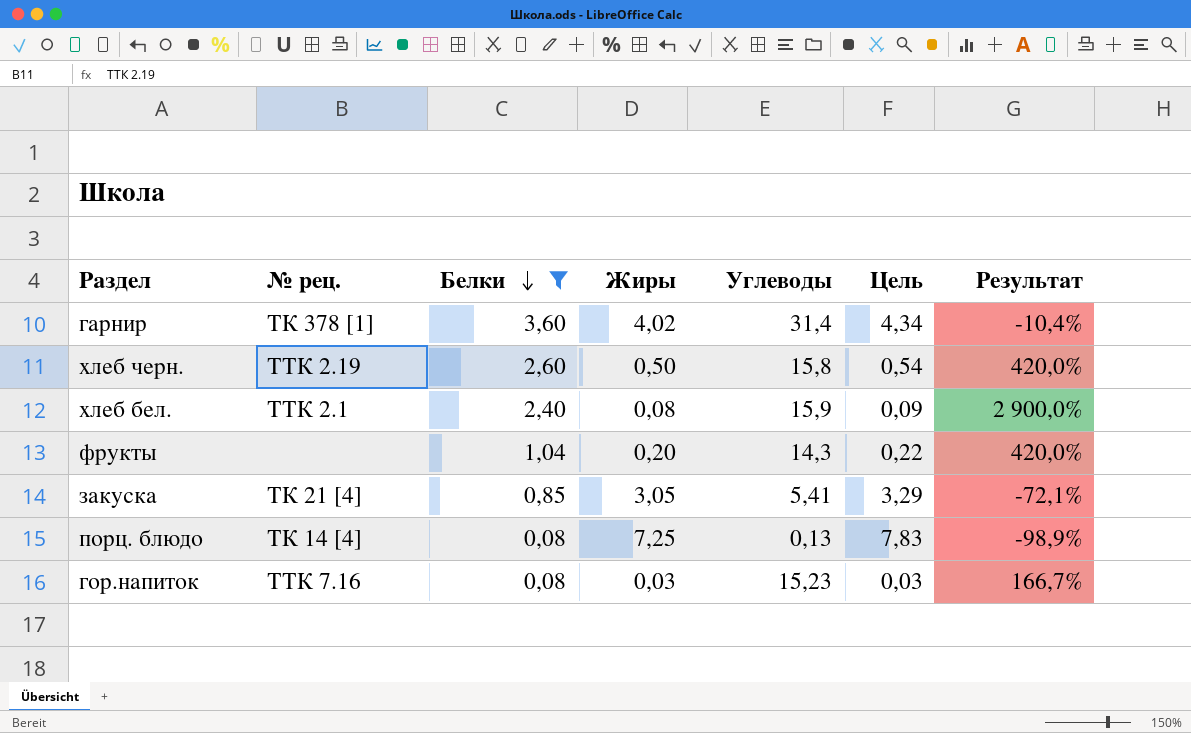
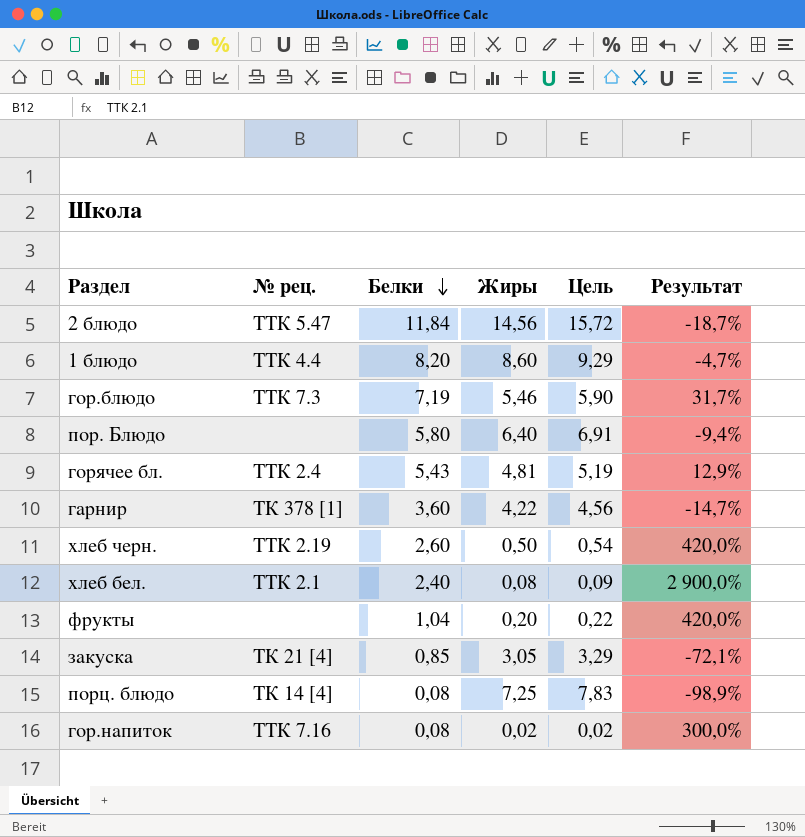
filter: Белки <= 3,60 -> none
column Углеводы | position: 5 -> none
гарнир | Жиры: 4,02 -> 4,22
гарнир | Цель: 4,34 -> 4,56
гарнир | Результат: -10,4% -> -14,7%
гор.напиток | Жиры: 0,03 -> 0,02
гор.напиток | Цель: 0,03 -> 0,02
гор.напиток | Результат: 166,7% -> 300,0%

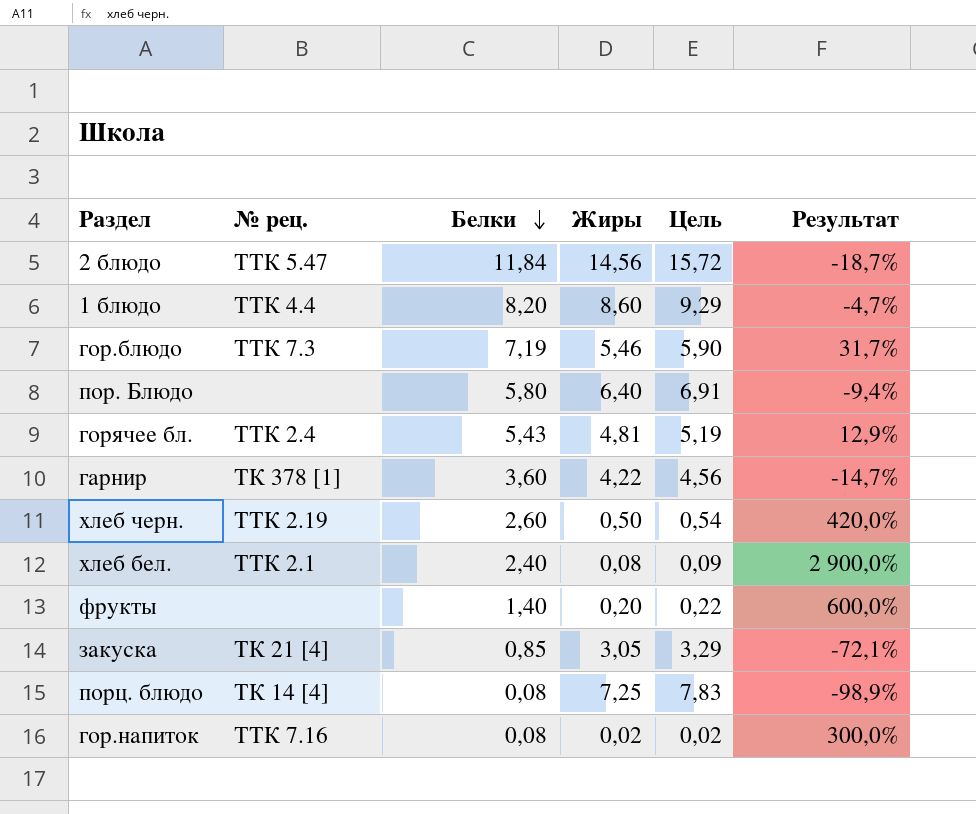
фрукты | Белки: 1,04 -> 1,40
фрукты | Результат: 420,0% -> 600,0%

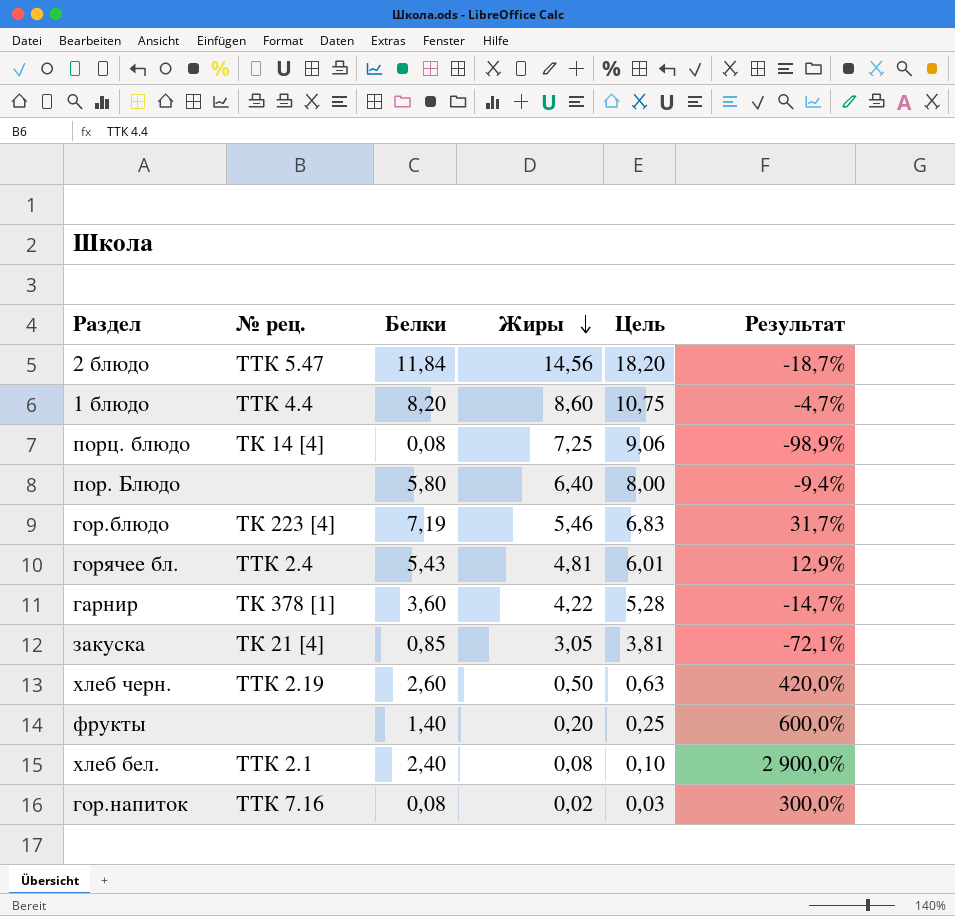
row order: Белки descending -> Жиры descending
column Цель | formula: [Жиры] * 1,08 -> [Жиры] * 1,25
гор.блюдо | № рец.: ТТК 7.3 -> ТК 223 [4]

